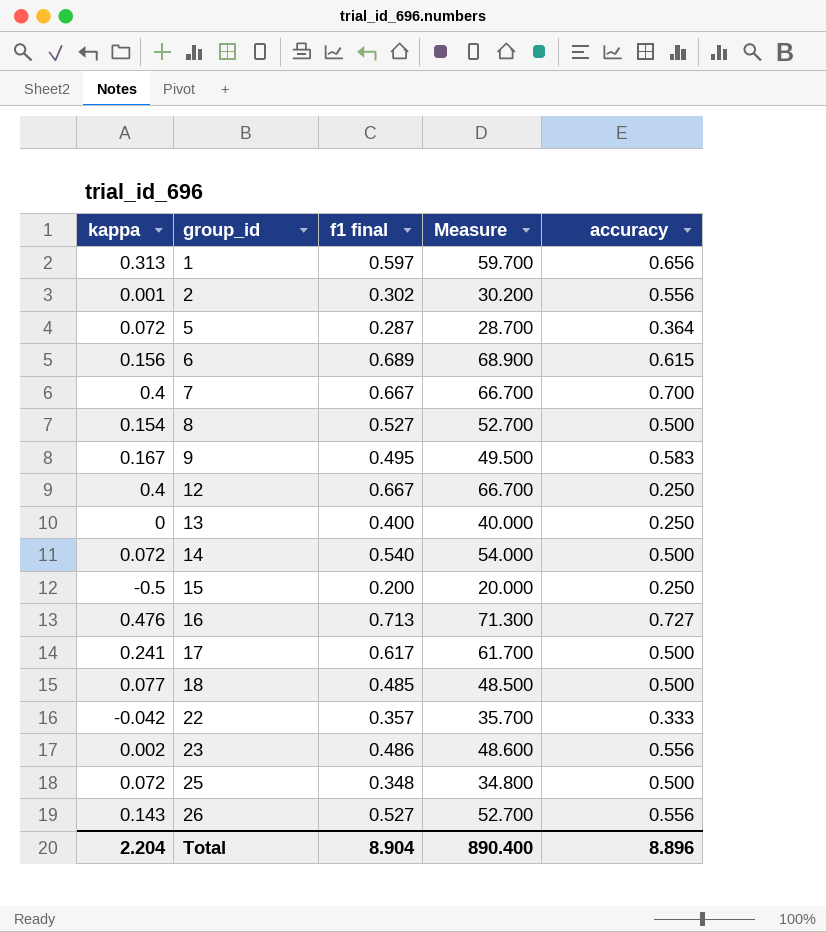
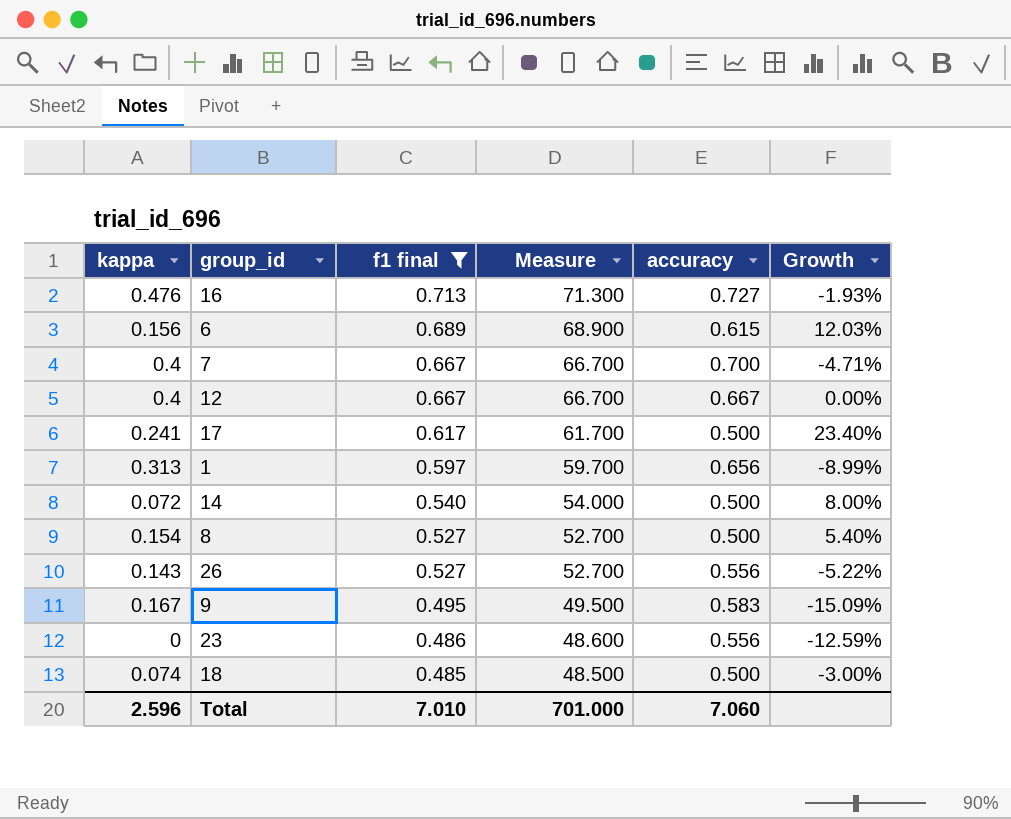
filter: none -> f1 final >= 0.485
row order: group_id ascending -> f1 final descending
column Growth | formula: none -> ([f1 final] - [accuracy]) / [accuracy]
12 | accuracy: 0.250 -> 0.667
23 | kappa: 0.002 -> 0
18 | kappa: 0.077 -> 0.074
Total | kappa: 2.204 -> 2.596
Total | f1 final: 8.904 -> 7.010
Total | Measure: 890.400 -> 701.000
Total | accuracy: 8.896 -> 7.060

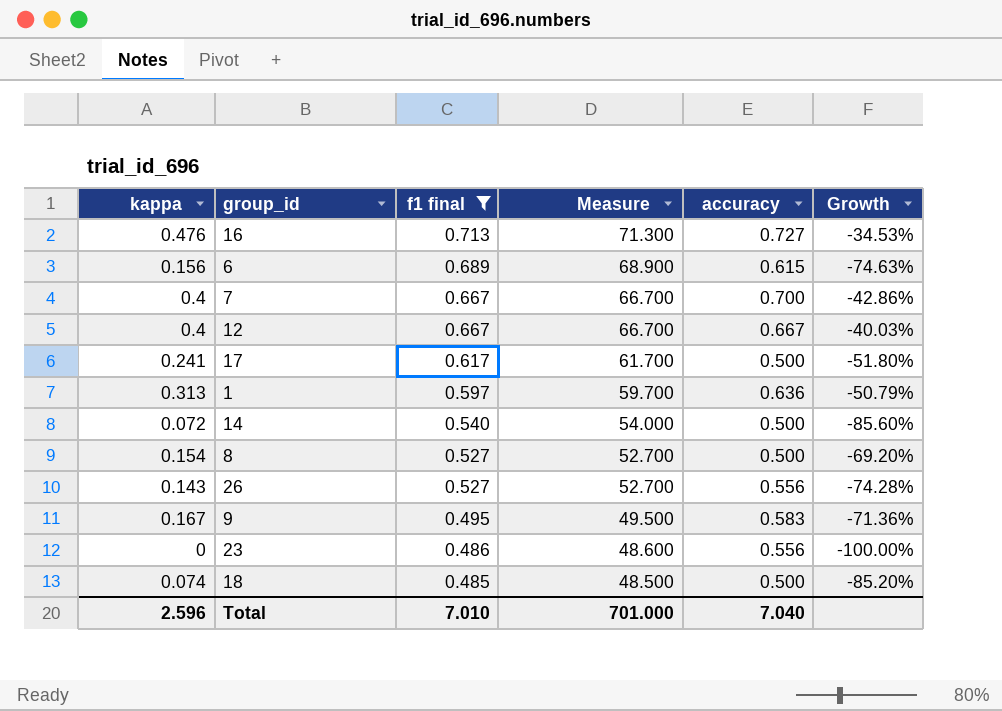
column Growth | formula: ([f1 final] - [accuracy]) / [accuracy] -> ([kappa] - [accuracy]) / [accuracy]
1 | accuracy: 0.656 -> 0.636
Total | accuracy: 7.060 -> 7.040

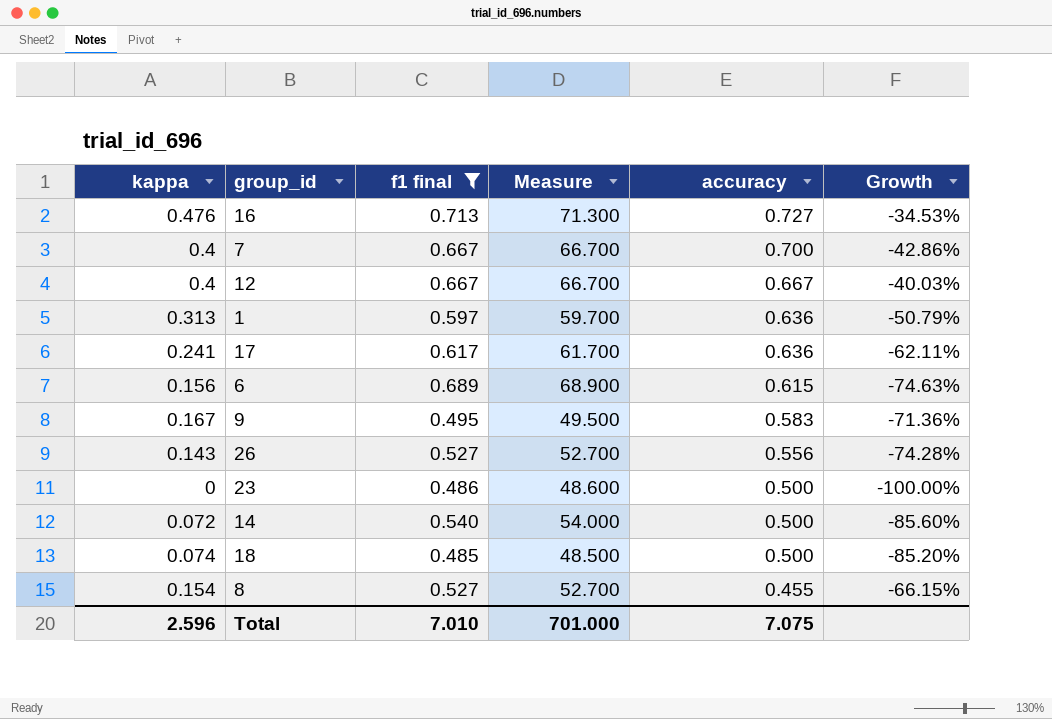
row order: f1 final descending -> accuracy descending
17 | accuracy: 0.500 -> 0.636
17 | Growth: -51.80% -> -62.11%
23 | accuracy: 0.556 -> 0.500
8 | accuracy: 0.500 -> 0.455
8 | Growth: -69.20% -> -66.15%
Total | accuracy: 7.040 -> 7.075

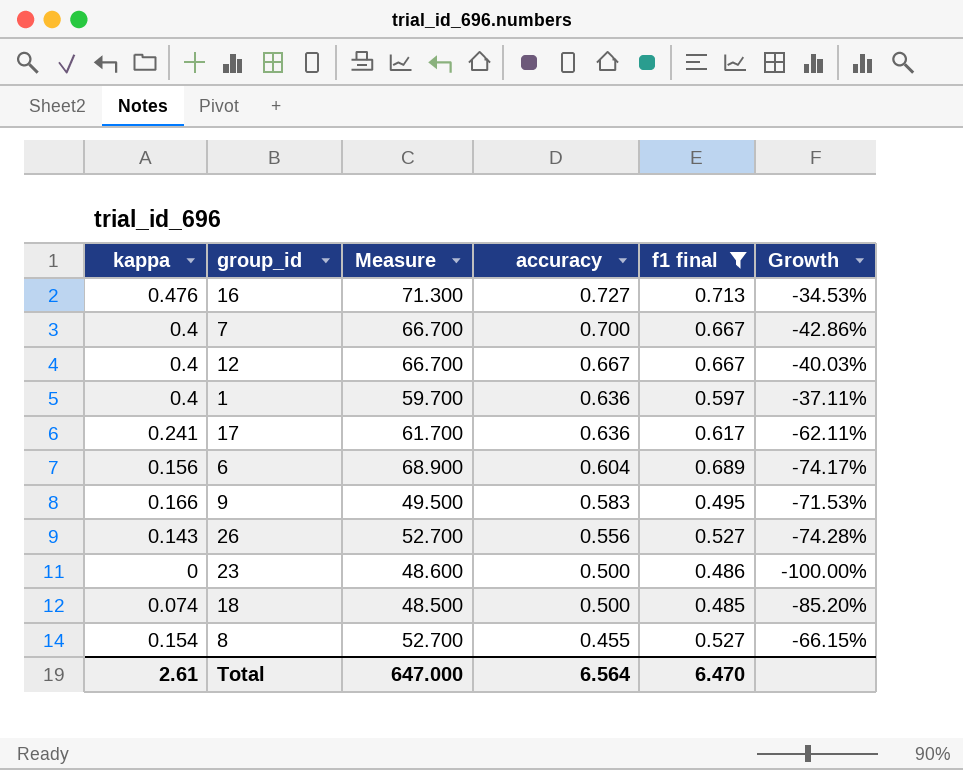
column f1 final | position: 3 -> 5
row 14: 0.072 | 0.540 | 54.000 | 0.500 | -85.60% -> none
1 | kappa: 0.313 -> 0.4
1 | Growth: -50.79% -> -37.11%
6 | accuracy: 0.615 -> 0.604
6 | Growth: -74.63% -> -74.17%
9 | kappa: 0.167 -> 0.166
9 | Growth: -71.36% -> -71.53%
Total | kappa: 2.596 -> 2.61
Total | Measure: 701.000 -> 647.000
Total | accuracy: 7.075 -> 6.564
Total | f1 final: 7.010 -> 6.470

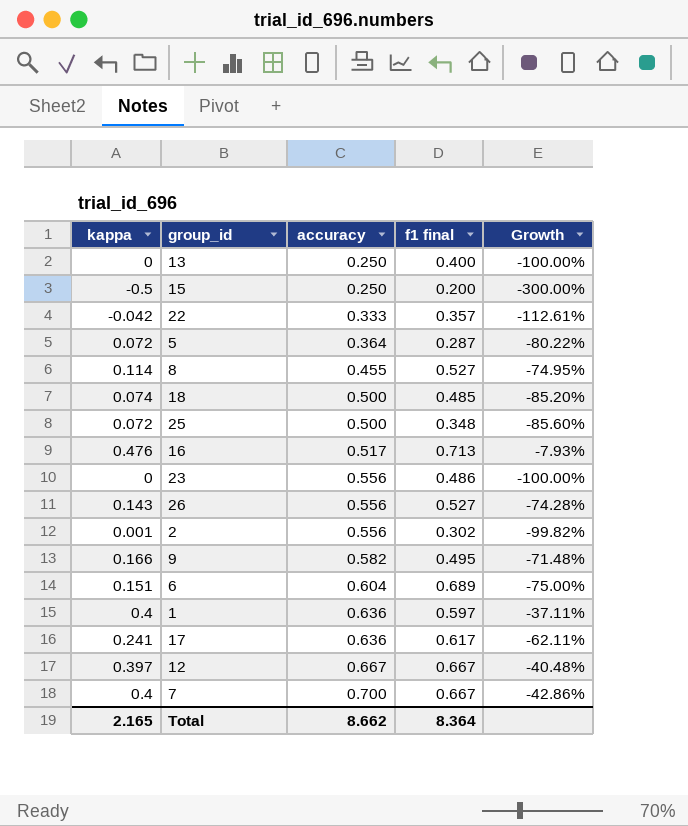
filter: f1 final >= 0.485 -> none
row order: accuracy descending -> accuracy ascending
column Measure | formula: [f1 final] * 100 -> none
8 | kappa: 0.154 -> 0.114
8 | Growth: -66.15% -> -74.95%
16 | accuracy: 0.727 -> 0.517
16 | Growth: -34.53% -> -7.93%
23 | accuracy: 0.500 -> 0.556
9 | accuracy: 0.583 -> 0.582
9 | Growth: -71.53% -> -71.48%
6 | kappa: 0.156 -> 0.151
6 | Growth: -74.17% -> -75.00%
12 | kappa: 0.4 -> 0.397
12 | Growth: -40.03% -> -40.48%
Total | kappa: 2.61 -> 2.165
Total | accuracy: 6.564 -> 8.662
Total | f1 final: 6.470 -> 8.364

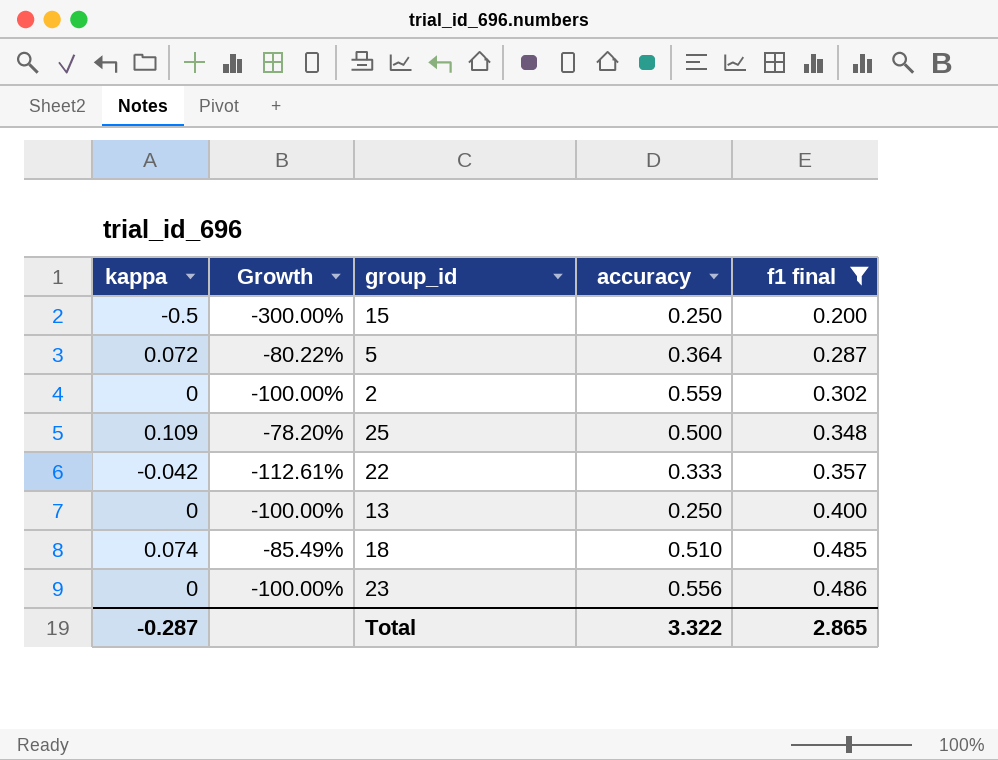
filter: none -> f1 final <= 0.486
row order: accuracy ascending -> f1 final ascending
column Growth | position: 5 -> 2
2 | kappa: 0.001 -> 0
2 | Growth: -99.82% -> -100.00%
2 | accuracy: 0.556 -> 0.559
25 | kappa: 0.072 -> 0.109
25 | Growth: -85.60% -> -78.20%
18 | Growth: -85.20% -> -85.49%
18 | accuracy: 0.500 -> 0.510
Total | kappa: 2.165 -> -0.287
Total | accuracy: 8.662 -> 3.322
Total | f1 final: 8.364 -> 2.865

